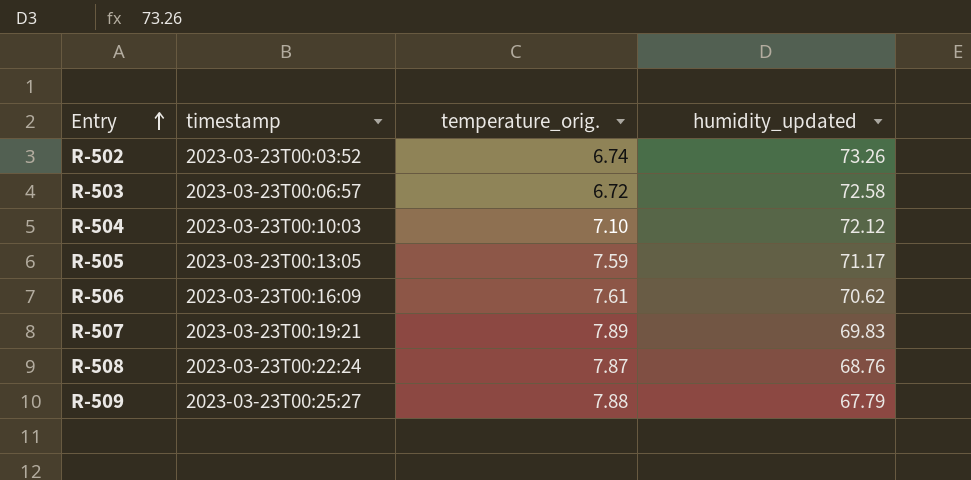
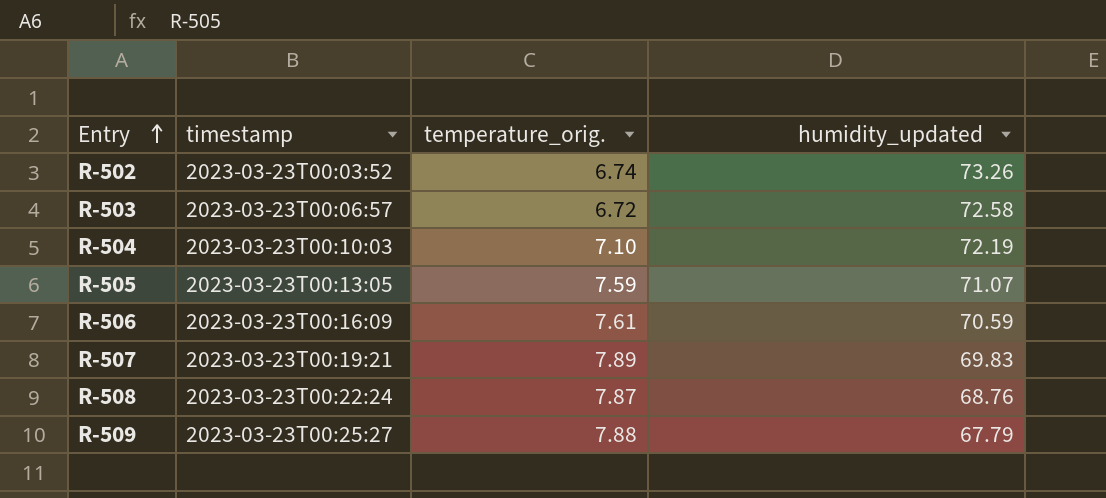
R-504 | humidity_updated: 72.12 -> 72.19
R-505 | humidity_updated: 71.17 -> 71.07
R-506 | humidity_updated: 70.62 -> 70.59

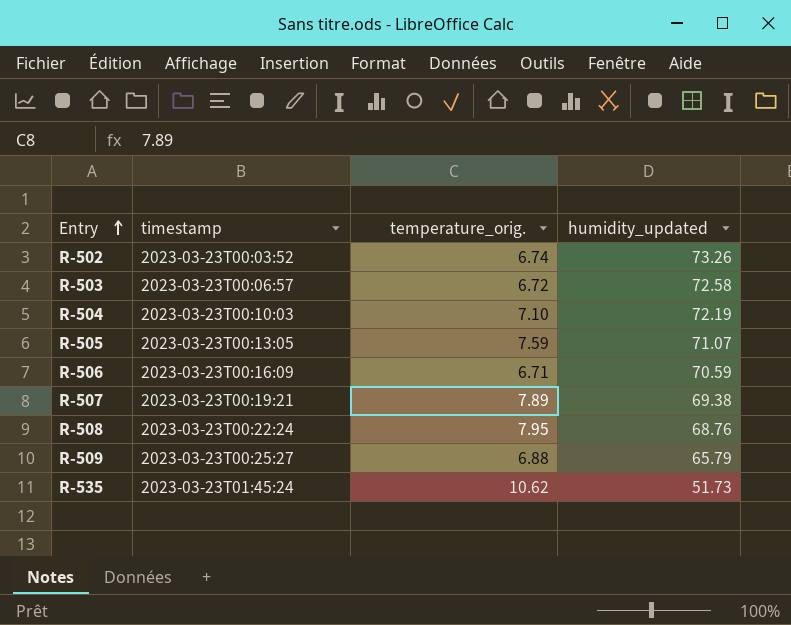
R-506 | temperature_orig.: 7.61 -> 6.71
R-507 | humidity_updated: 69.83 -> 69.38
R-508 | temperature_orig.: 7.87 -> 7.95
R-509 | temperature_orig.: 7.88 -> 6.88
R-509 | humidity_updated: 67.79 -> 65.79
row R-535: none -> 2023-03-23T01:45:24 | 10.62 | 51.73

